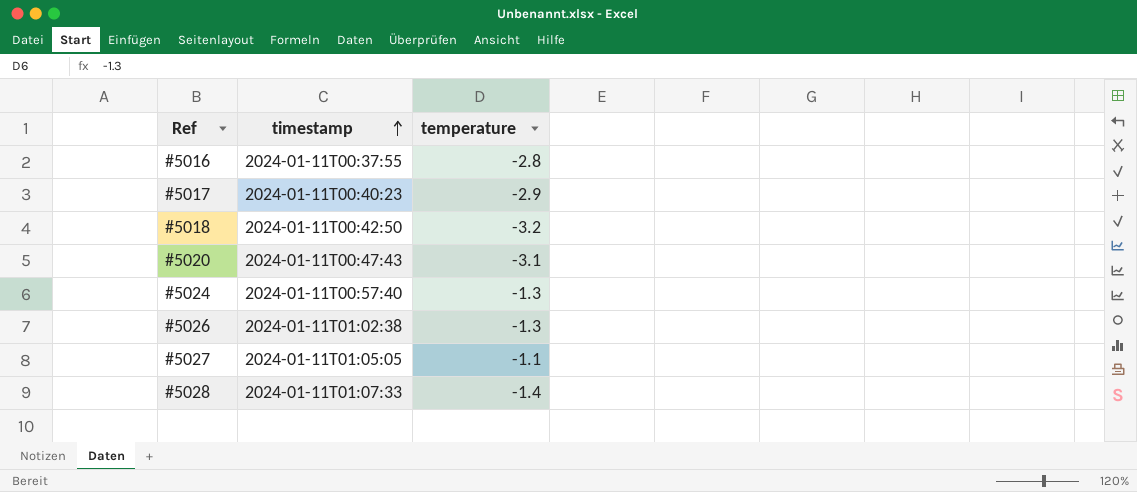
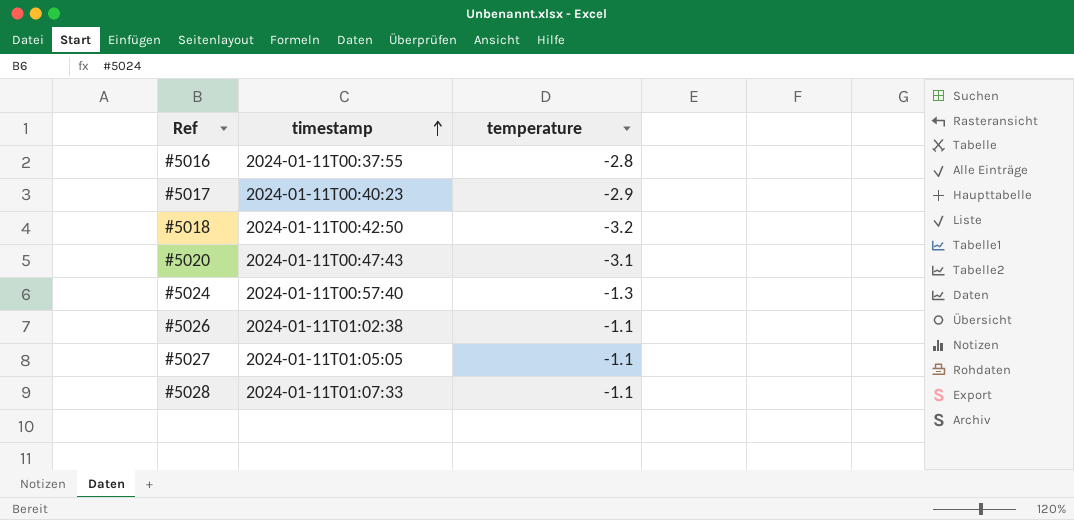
#5026 | temperature: -1.3 -> -1.1
#5028 | temperature: -1.4 -> -1.1

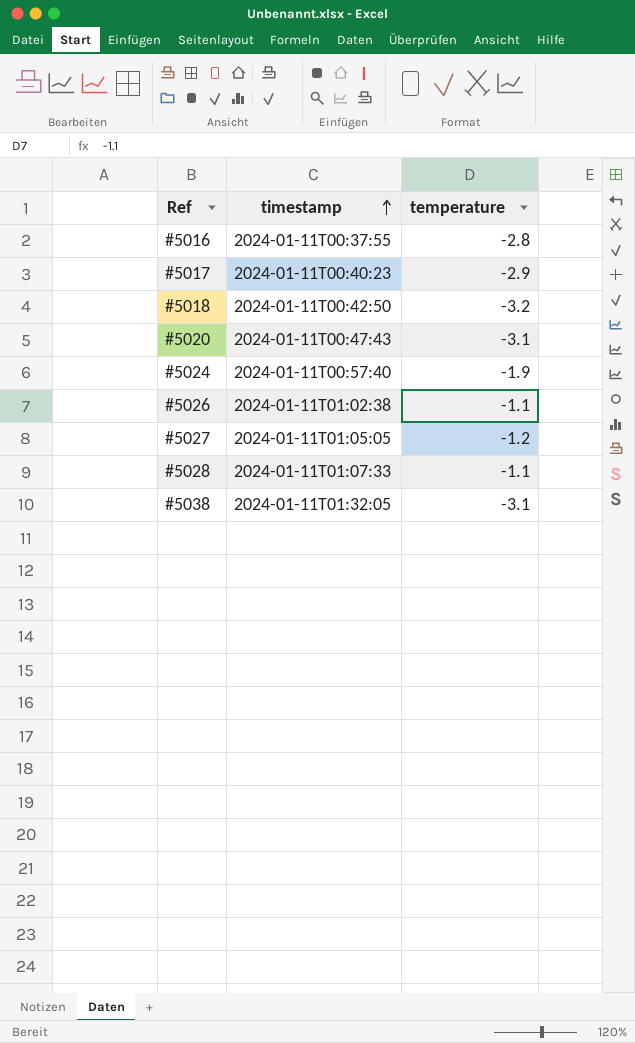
#5024 | temperature: -1.3 -> -1.9
#5027 | temperature: -1.1 -> -1.2
row #5038: none -> 2024-01-11T01:32:05 | -3.1

